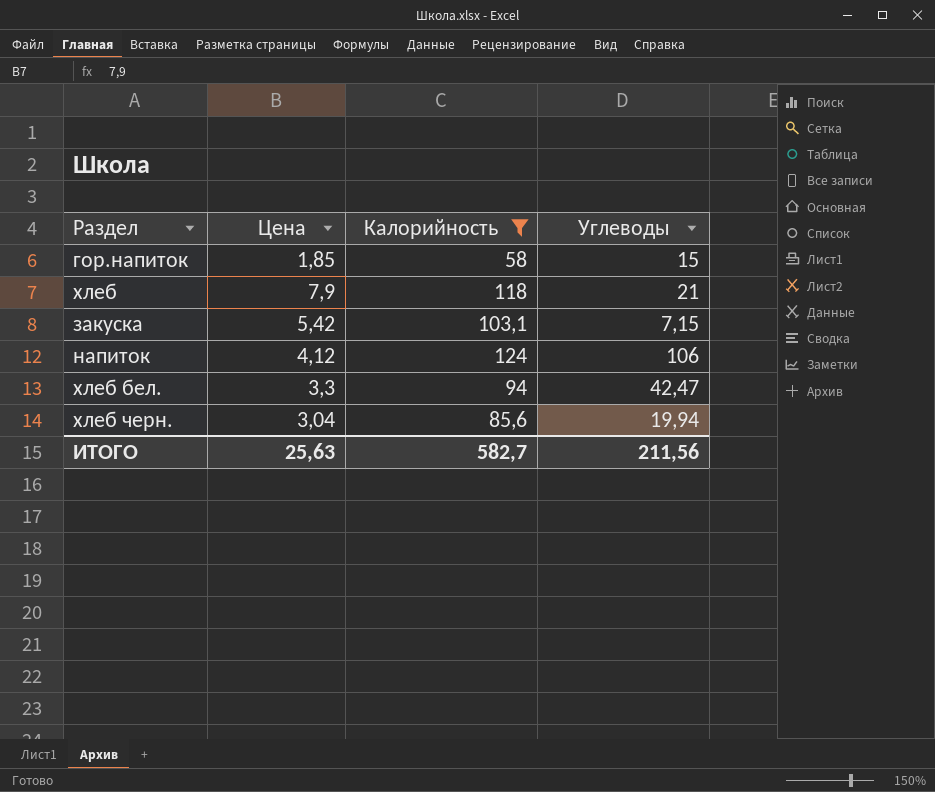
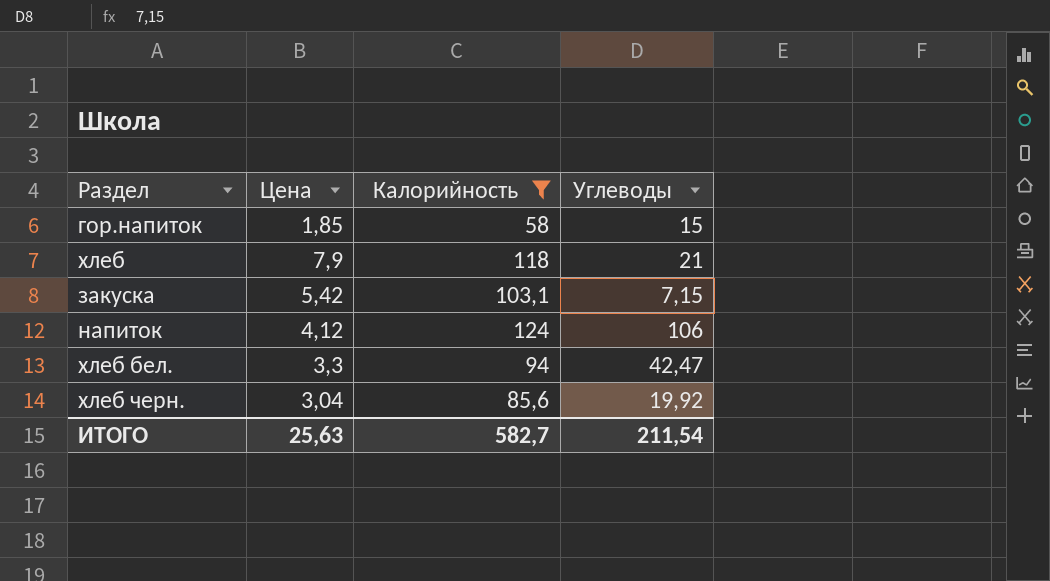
хлеб черн. | Углеводы: 19,94 -> 19,92
ИТОГО | Углеводы: 211,56 -> 211,54

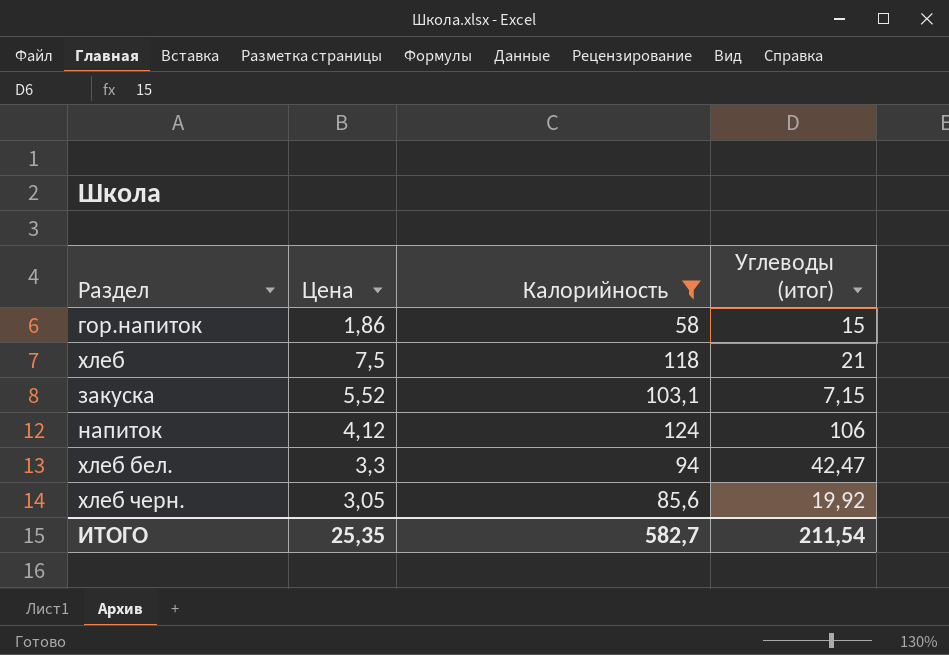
column name: Углеводы -> Углеводы (итог)
гор.напиток | Цена: 1,85 -> 1,86
хлеб | Цена: 7,9 -> 7,5
закуска | Цена: 5,42 -> 5,52
хлеб черн. | Цена: 3,04 -> 3,05
ИТОГО | Цена: 25,63 -> 25,35

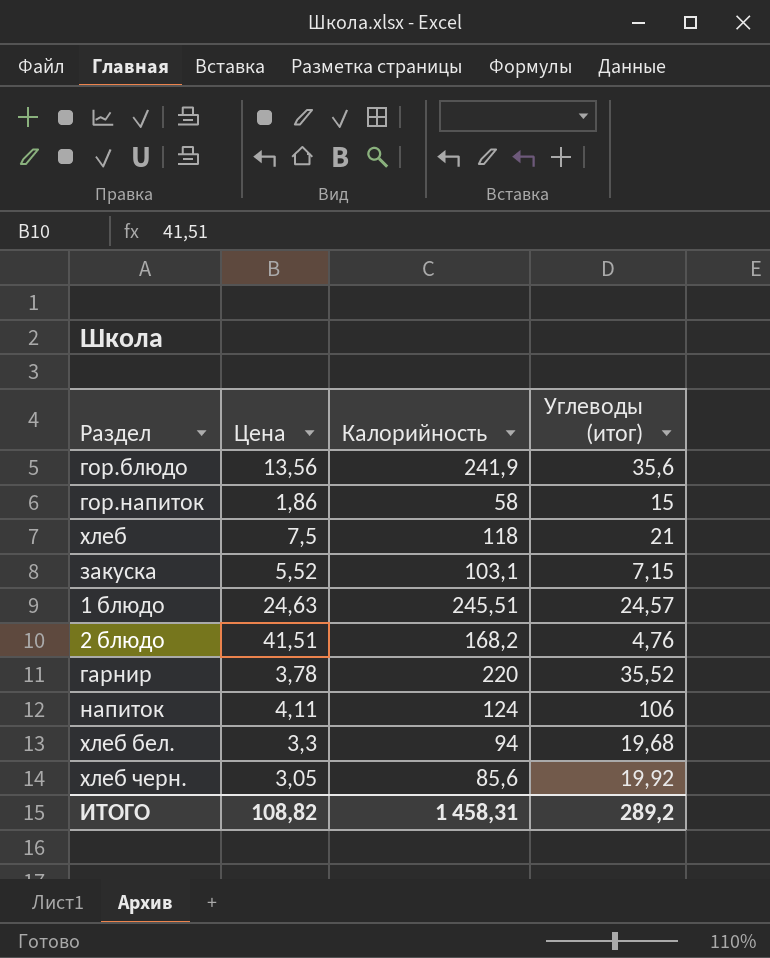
filter: Калорийность <= 124 -> none
напиток | Цена: 4,12 -> 4,11
хлеб бел. | Углеводы (итог): 42,47 -> 19,68
ИТОГО | Цена: 25,35 -> 108,82
ИТОГО | Калорийность: 582,7 -> 1 458,31
ИТОГО | Углеводы (итог): 211,54 -> 289,2

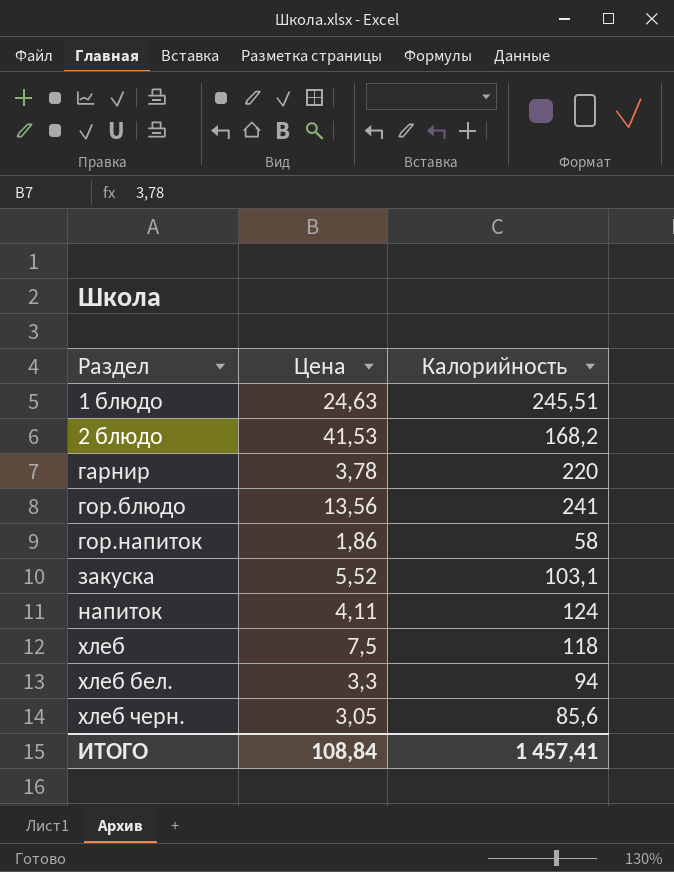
row order: none -> Раздел ascending
column Углеводы (итог) | position: 4 -> none
2 блюдо | Цена: 41,51 -> 41,53
гор.блюдо | Калорийность: 241,9 -> 241
ИТОГО | Цена: 108,82 -> 108,84
ИТОГО | Калорийность: 1 458,31 -> 1 457,41

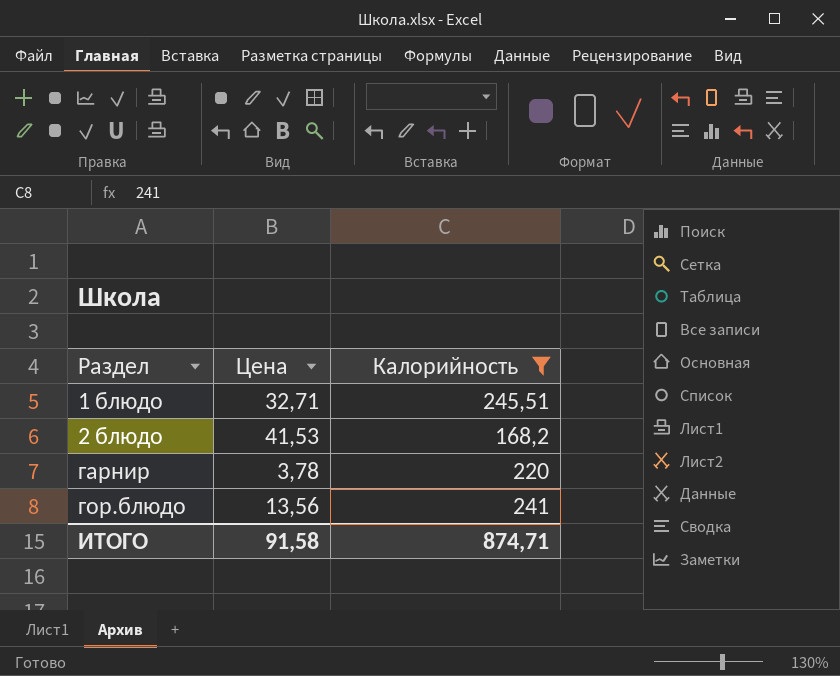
filter: none -> Калорийность >= 168,2
1 блюдо | Цена: 24,63 -> 32,71
ИТОГО | Цена: 108,84 -> 91,58
ИТОГО | Калорийность: 1 457,41 -> 874,71

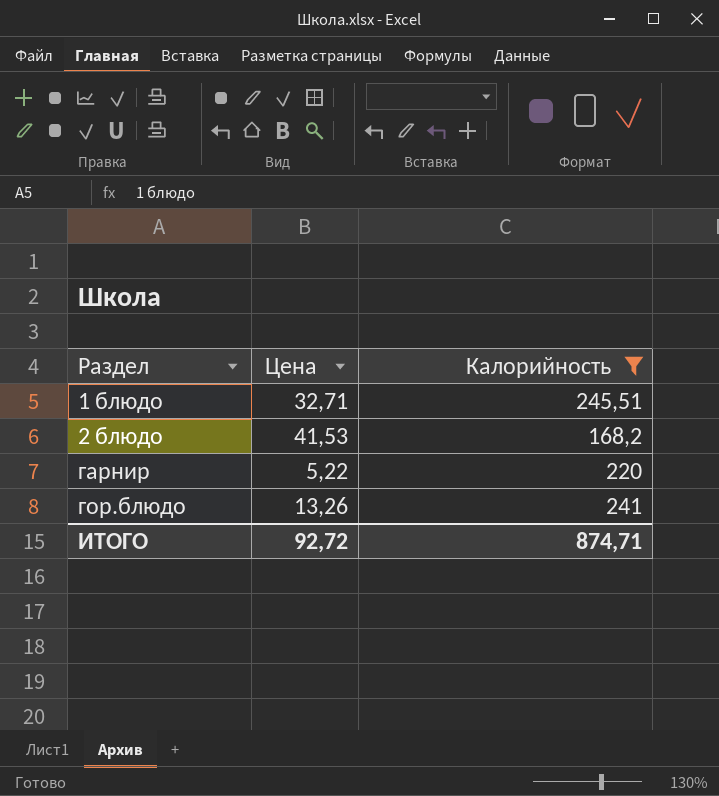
гарнир | Цена: 3,78 -> 5,22
гор.блюдо | Цена: 13,56 -> 13,26
ИТОГО | Цена: 91,58 -> 92,72

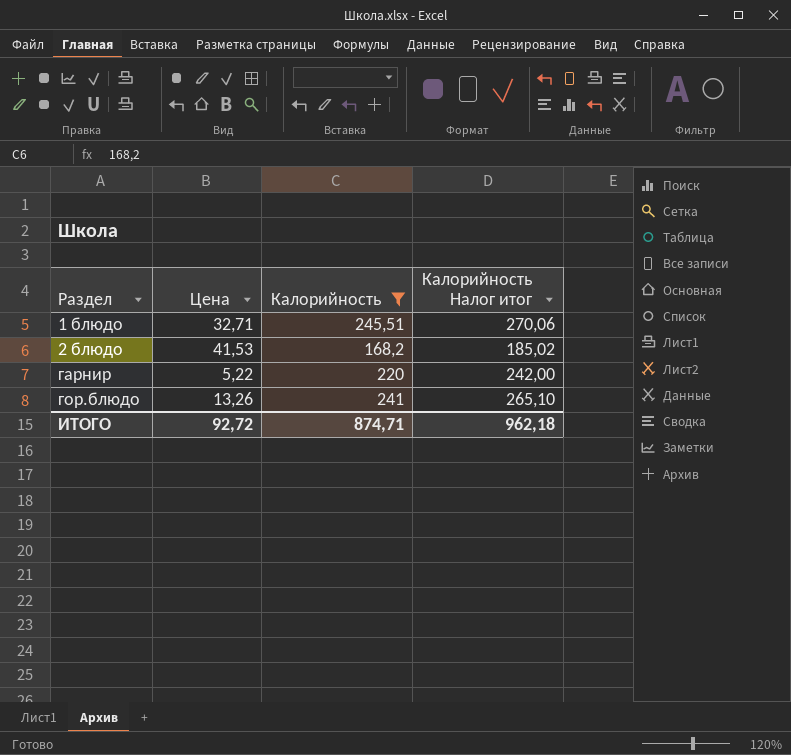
column Калорийность Налог итог | formula: none -> [Калорийность] * 1,1

